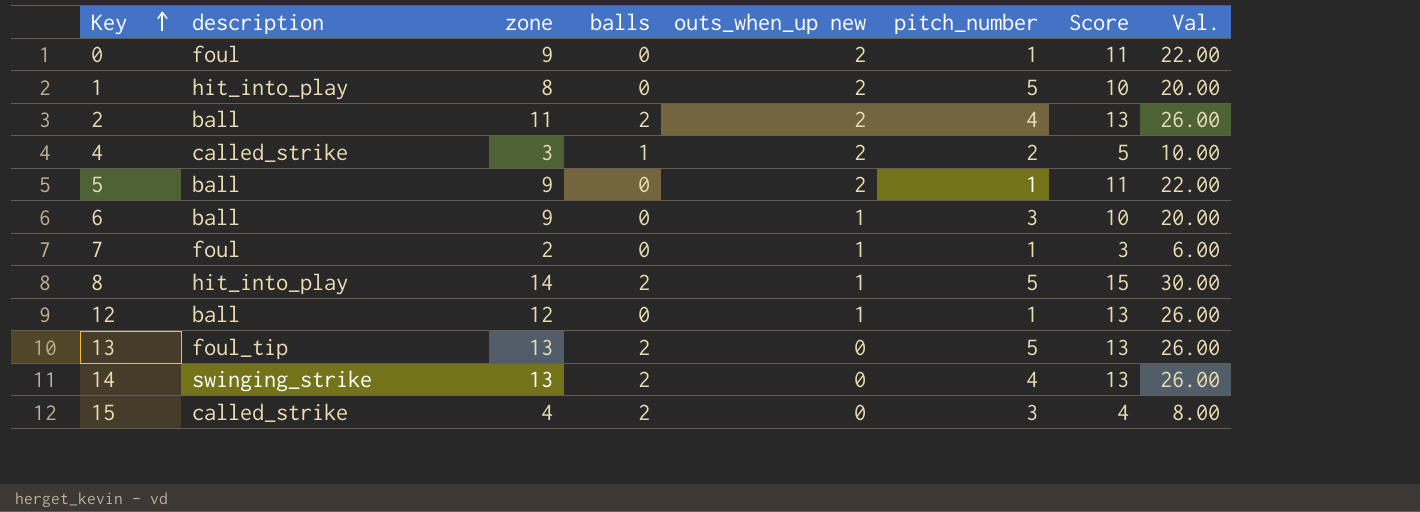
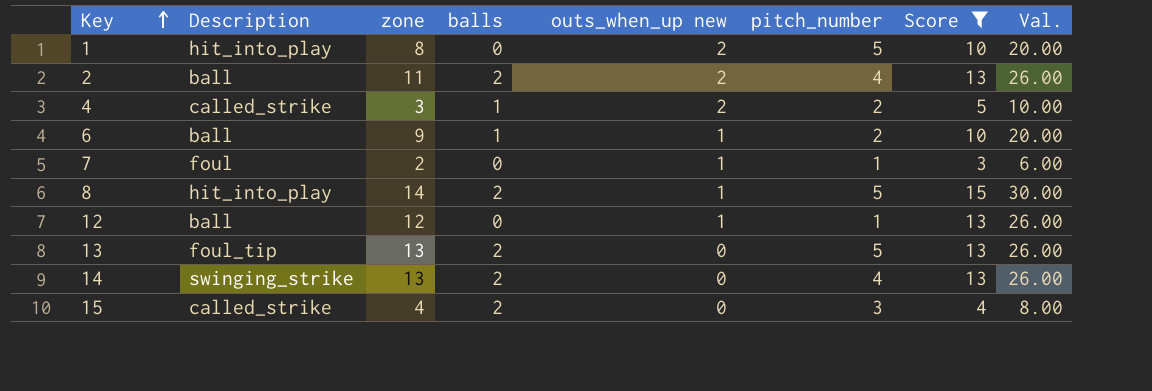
filter: none -> Score != 11
column name: description -> Description
6 | balls: 0 -> 1
6 | pitch_number: 3 -> 2

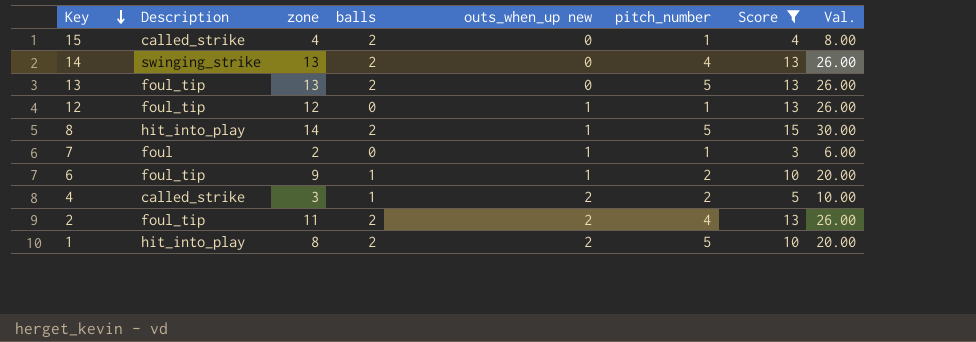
row order: Key ascending -> Key descending
15 | pitch_number: 3 -> 1
12 | Description: ball -> foul_tip
6 | Description: ball -> foul_tip
2 | Description: ball -> foul_tip
1 | balls: 0 -> 2

